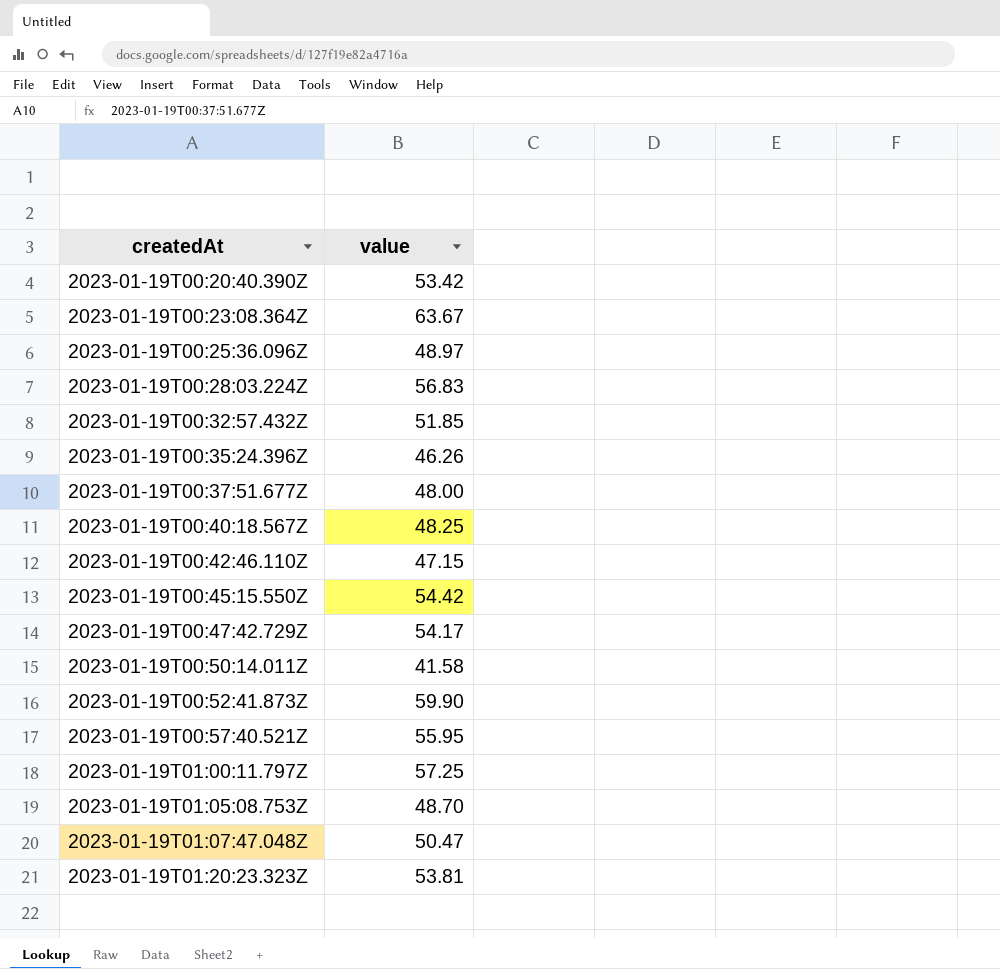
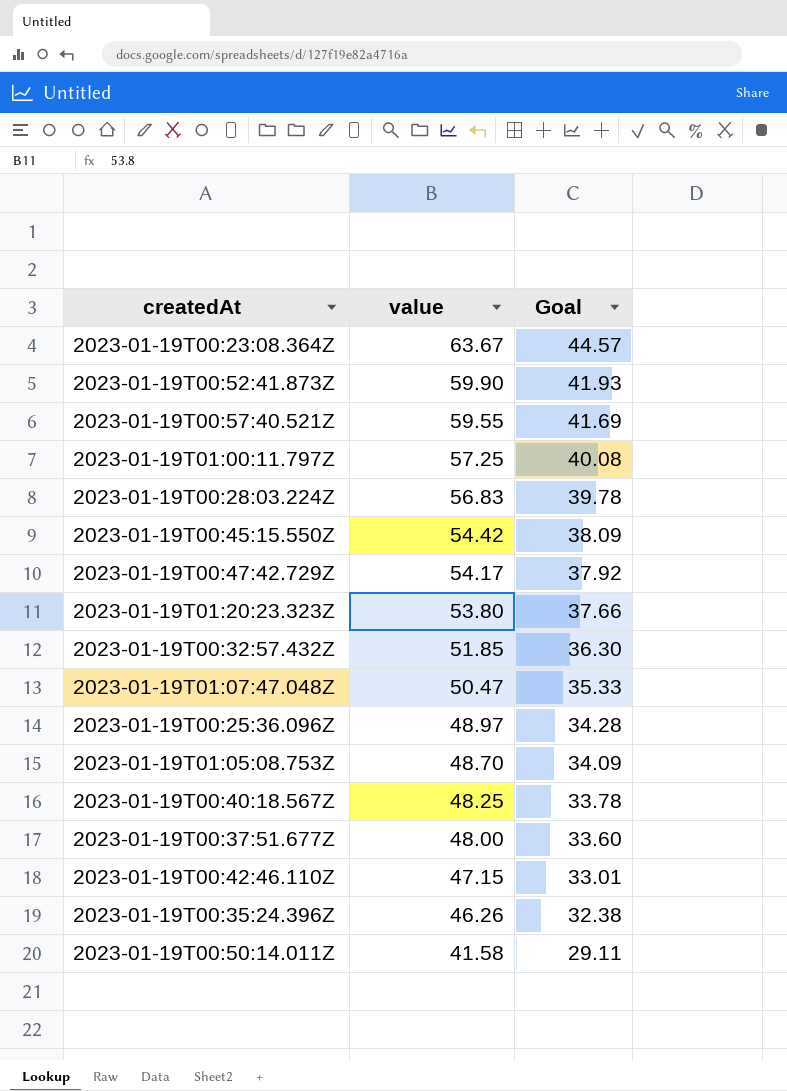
row order: createdAt ascending -> value descending
column Goal | formula: none -> [value] * 0.7
row 2023-01-19T00:20:40.390Z: 53.42 -> none
2023-01-19T00:57:40.521Z | value: 55.95 -> 59.55
2023-01-19T01:20:23.323Z | value: 53.81 -> 53.80

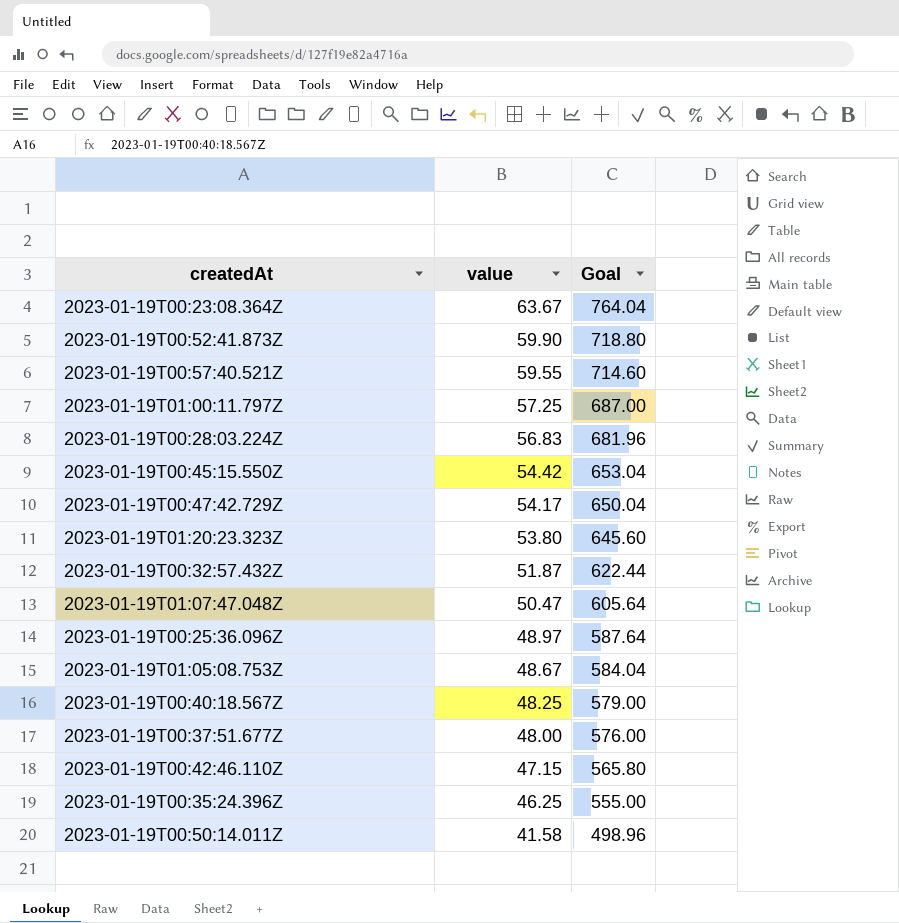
column Goal | formula: [value] * 0.7 -> [value] * 12
2023-01-19T00:32:57.432Z | value: 51.85 -> 51.87
2023-01-19T01:05:08.753Z | value: 48.70 -> 48.67
2023-01-19T00:35:24.396Z | value: 46.26 -> 46.25

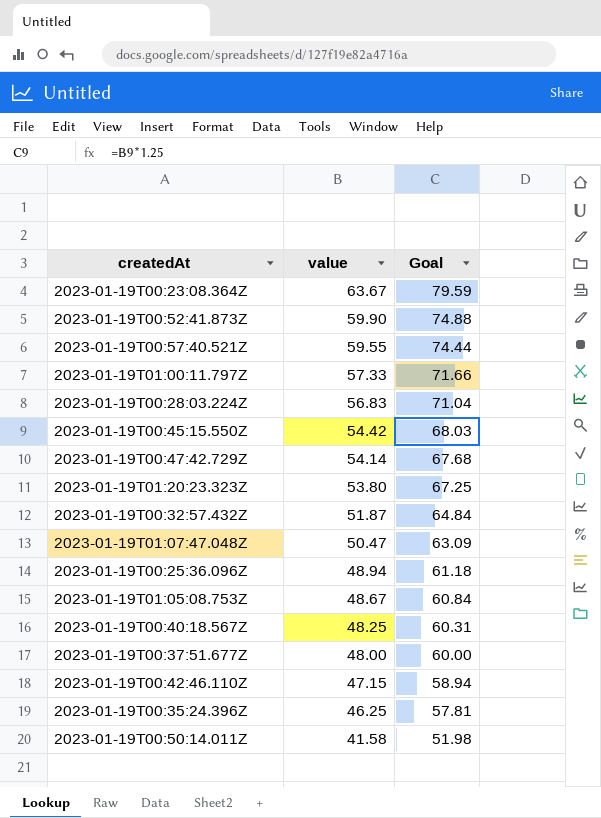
column Goal | formula: [value] * 12 -> [value] * 1.25
2023-01-19T01:00:11.797Z | value: 57.25 -> 57.33
2023-01-19T00:47:42.729Z | value: 54.17 -> 54.14
2023-01-19T00:25:36.096Z | value: 48.97 -> 48.94

